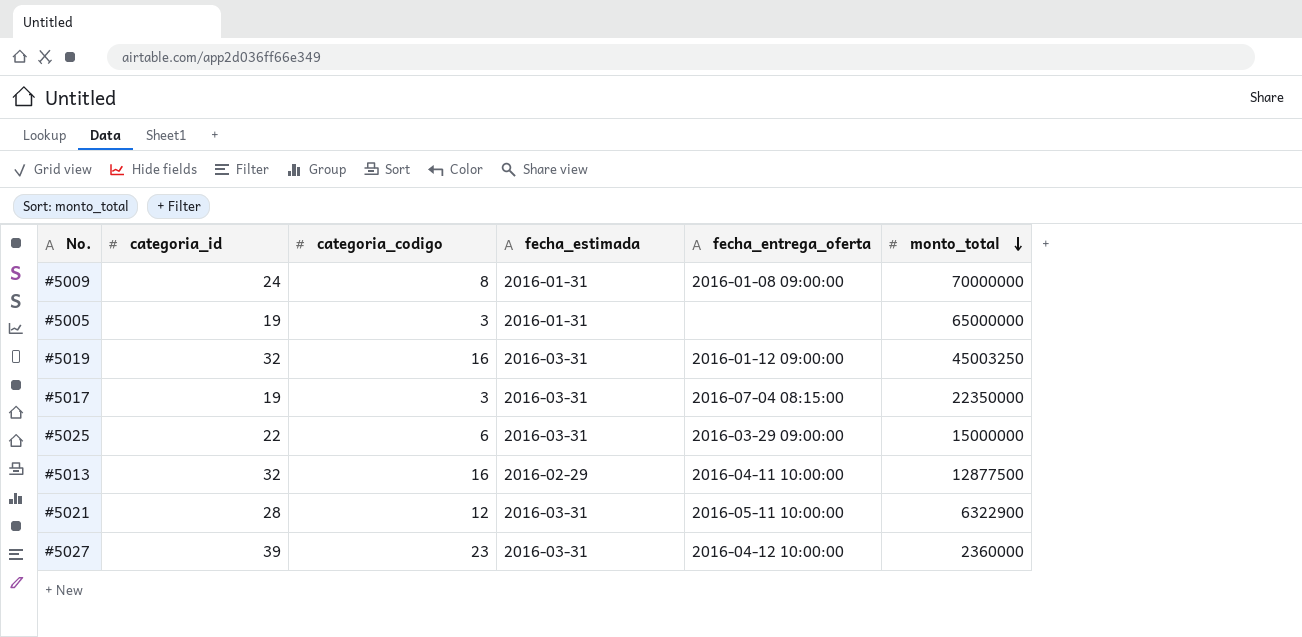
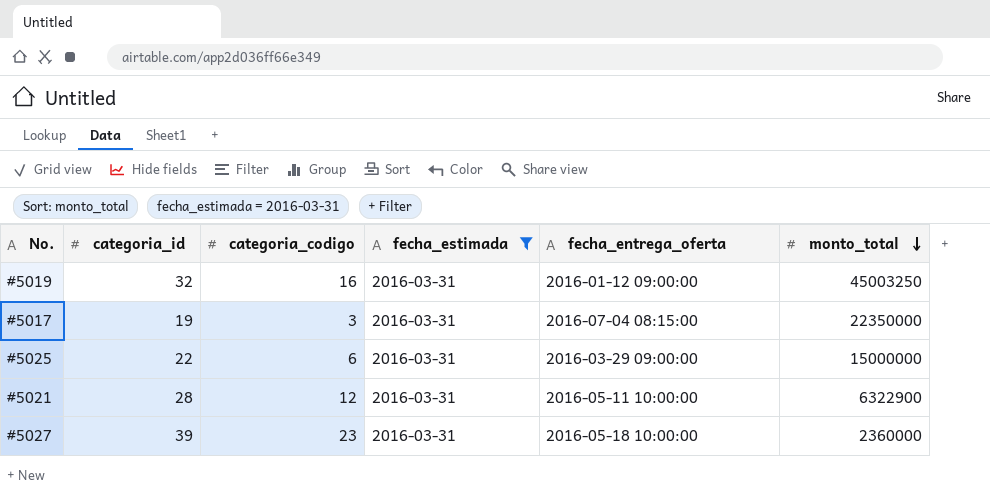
filter: none -> fecha_estimada = 2016-03-31
#5027 | fecha_entrega_oferta: 2016-04-12 10:00:00 -> 2016-05-18 10:00:00

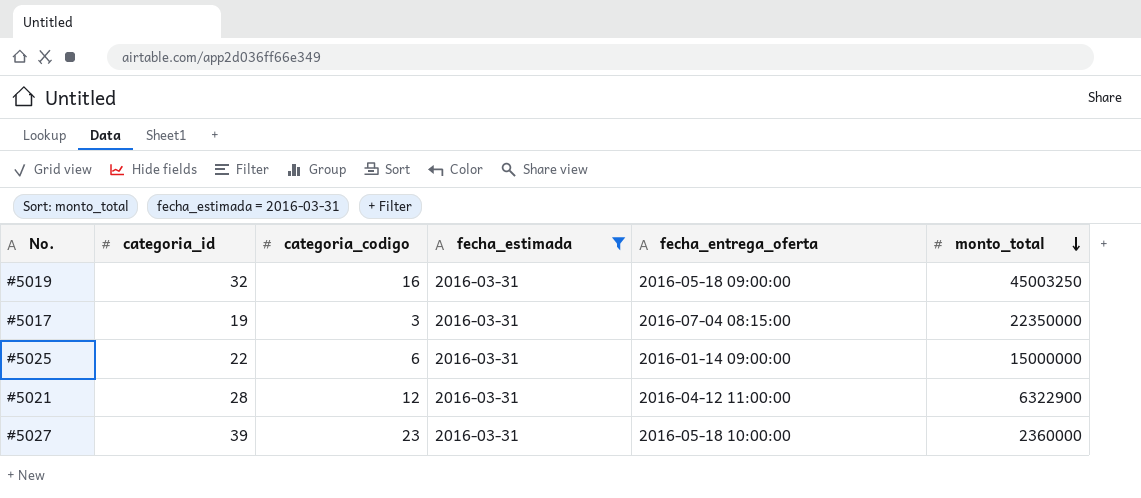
#5019 | fecha_entrega_oferta: 2016-01-12 09:00:00 -> 2016-05-18 09:00:00
#5025 | fecha_entrega_oferta: 2016-03-29 09:00:00 -> 2016-01-14 09:00:00
#5021 | fecha_entrega_oferta: 2016-05-11 10:00:00 -> 2016-04-12 11:00:00

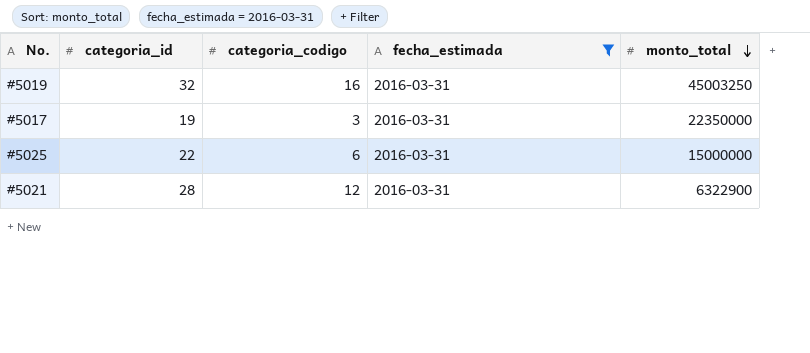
column fecha_entrega_oferta | position: 5 -> none
row #5027: 39 | 23 | 2016-03-31 | 2016-05-18 10:00:00 | 2360000 -> none

